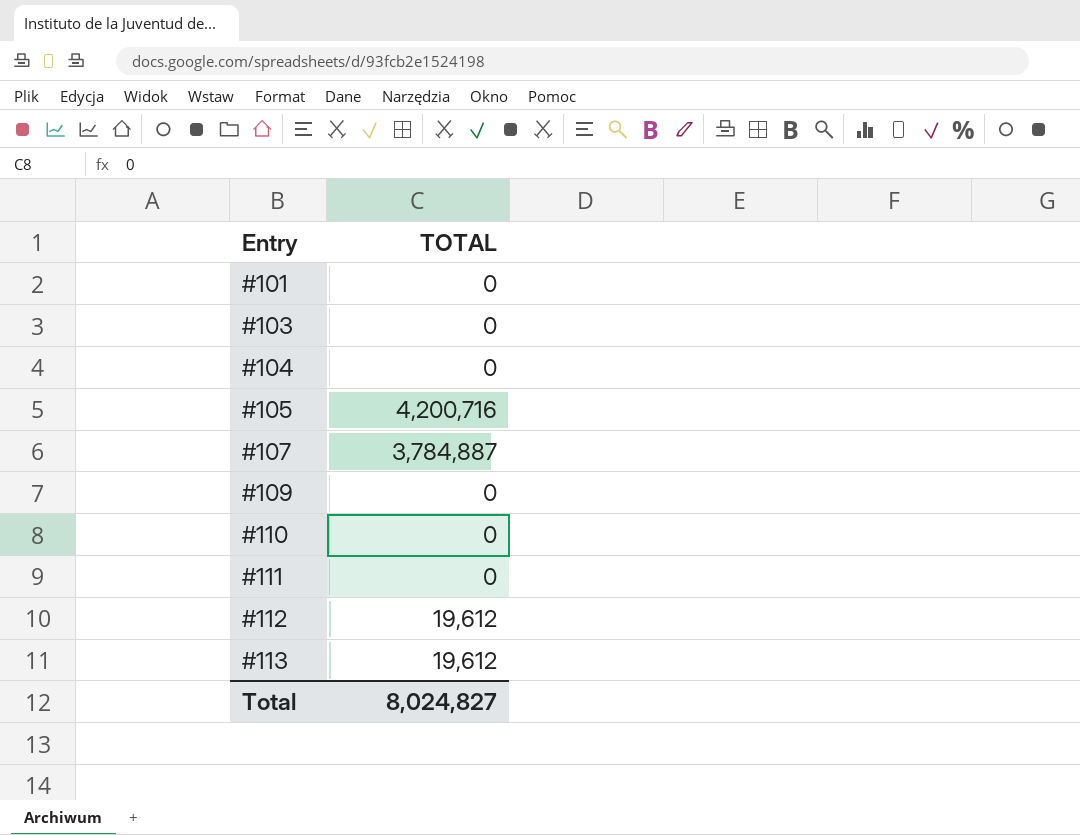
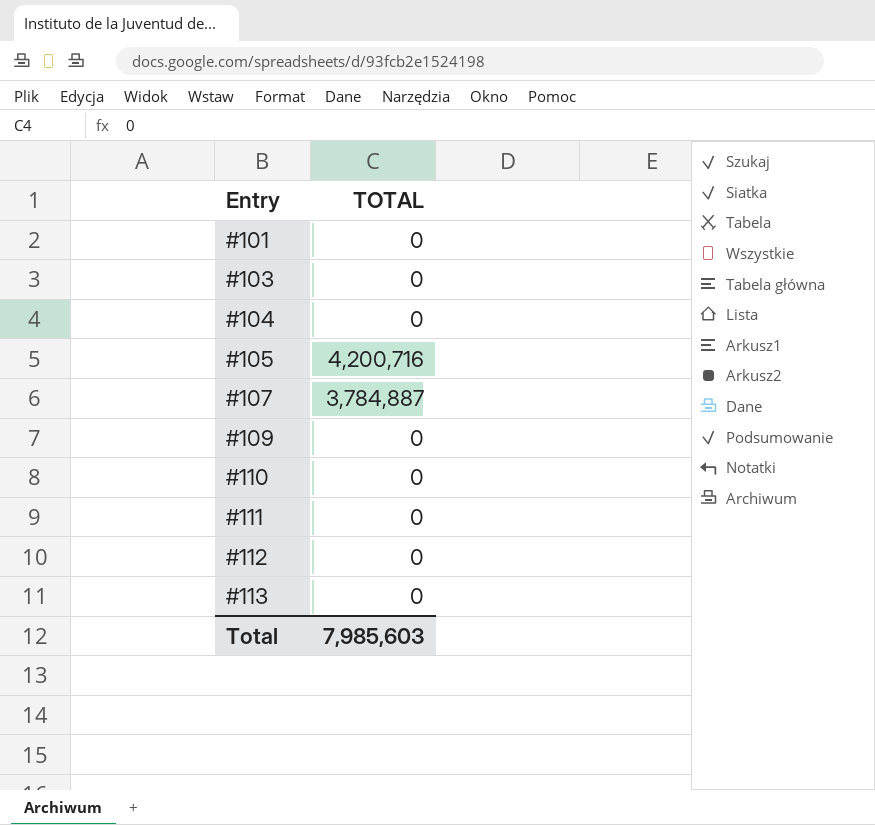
#112 | TOTAL: 19,612 -> 0
#113 | TOTAL: 19,612 -> 0
Total | TOTAL: 8,024,827 -> 7,985,603

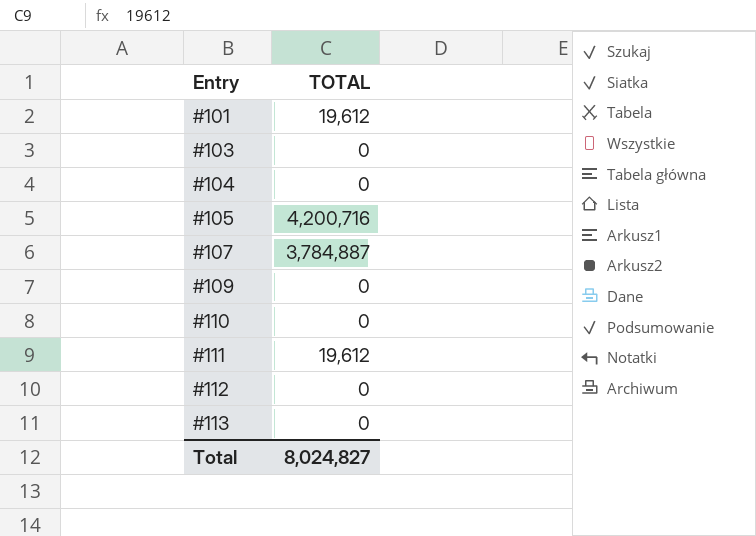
#101 | TOTAL: 0 -> 19,612
#111 | TOTAL: 0 -> 19,612
Total | TOTAL: 7,985,603 -> 8,024,827

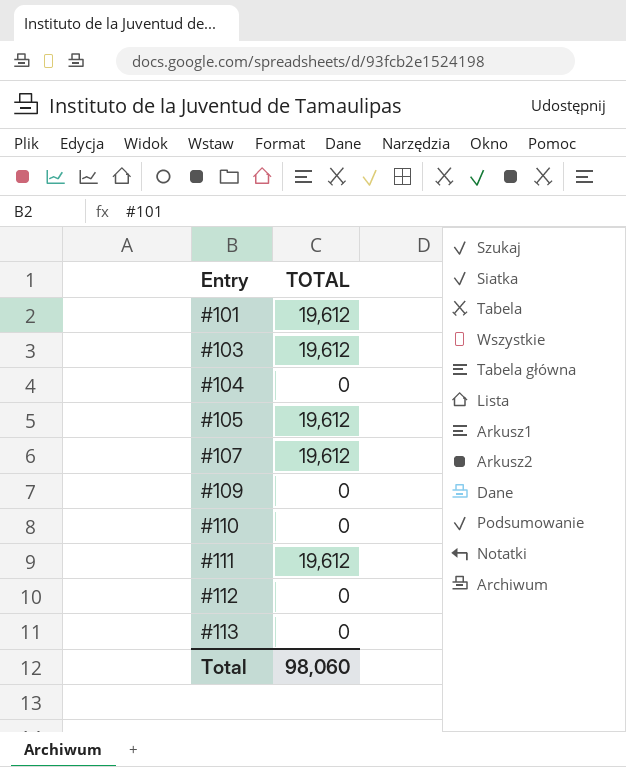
#103 | TOTAL: 0 -> 19,612
#105 | TOTAL: 4,200,716 -> 19,612
#107 | TOTAL: 3,784,887 -> 19,612
Total | TOTAL: 8,024,827 -> 98,060

